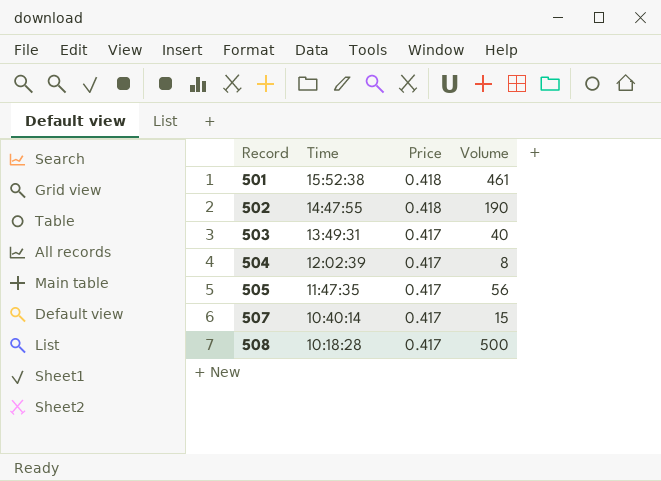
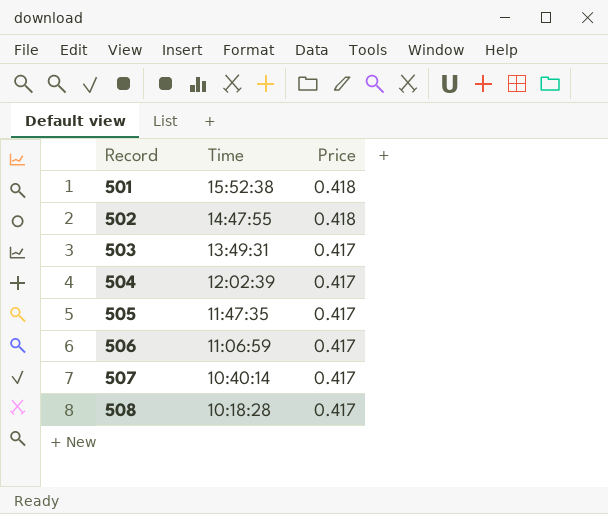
column Volume | position: 4 -> none
row 506: none -> 11:06:59 | 0.417

